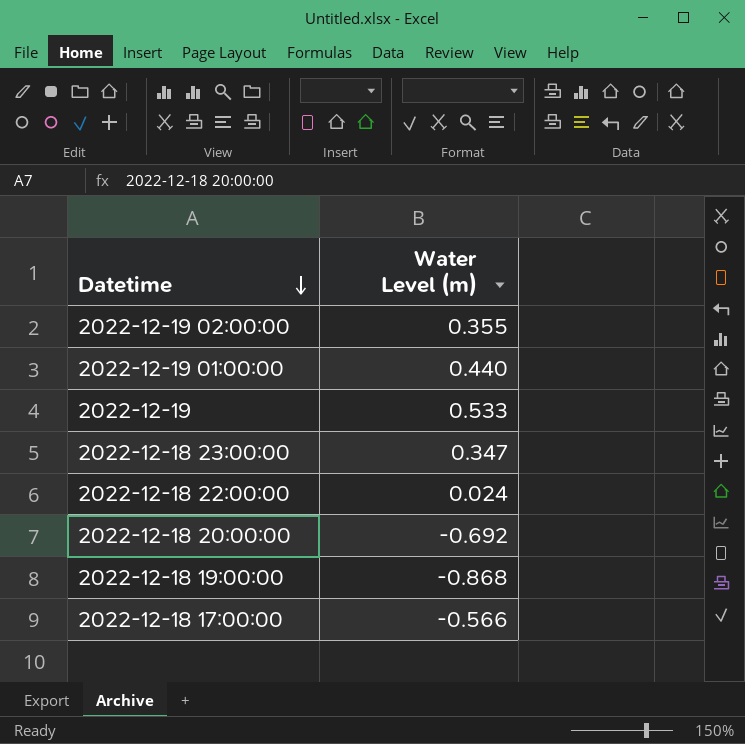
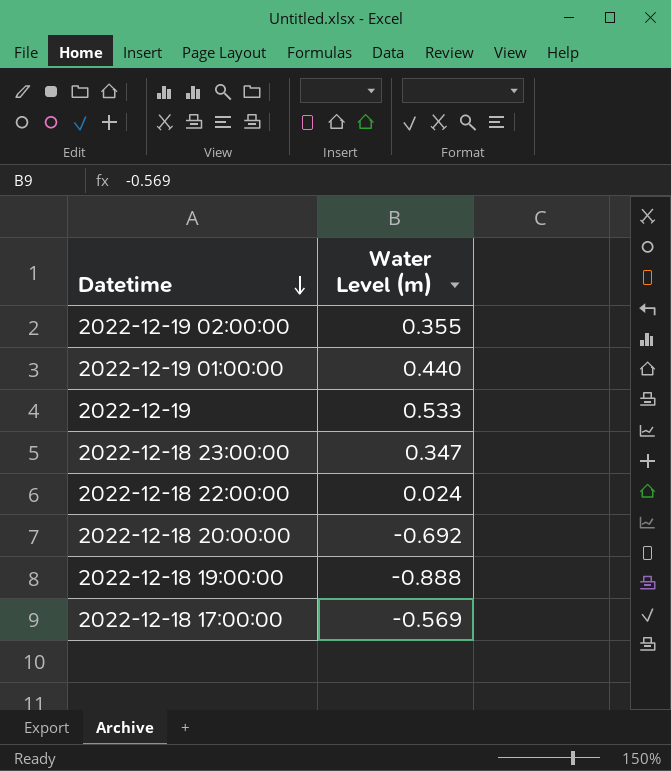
2022-12-18 19:00:00 | Water Level (m): -0.868 -> -0.888
2022-12-18 17:00:00 | Water Level (m): -0.566 -> -0.569

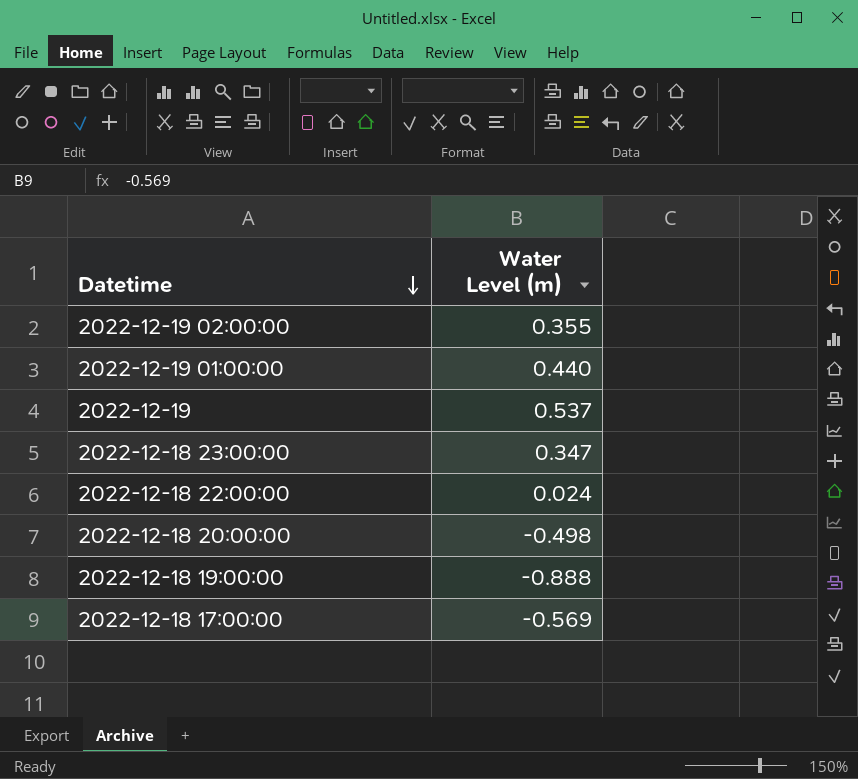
2022-12-19 | Water Level (m): 0.533 -> 0.537
2022-12-18 20:00:00 | Water Level (m): -0.692 -> -0.498

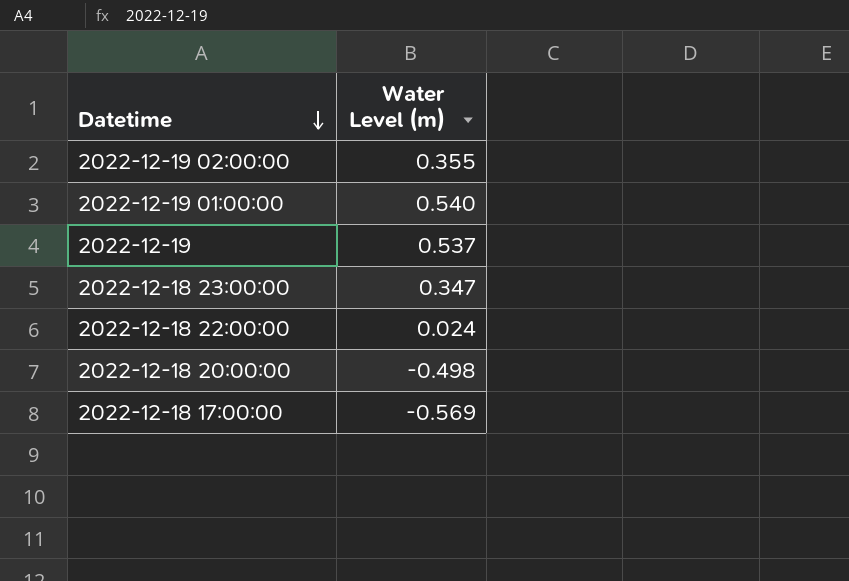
row 2022-12-18 19:00:00: -0.888 -> none
2022-12-19 01:00:00 | Water Level (m): 0.440 -> 0.540

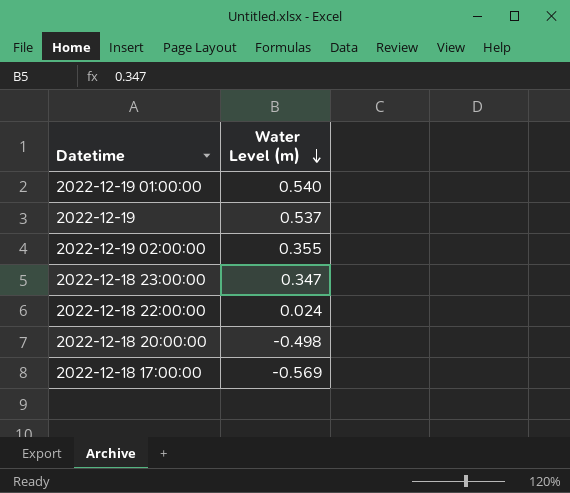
row order: Datetime descending -> Water Level (m) descending

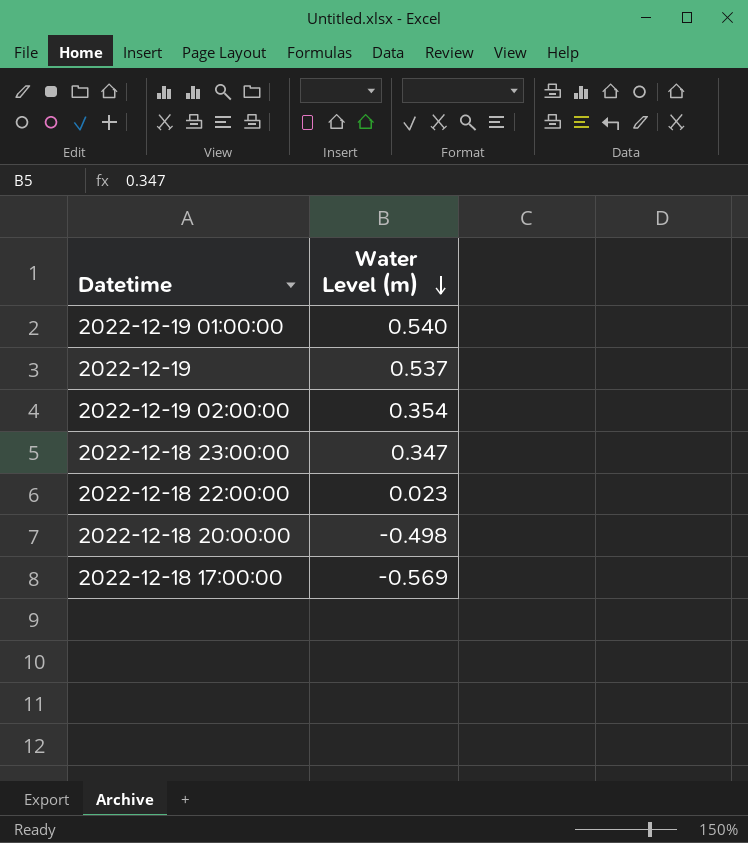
2022-12-19 02:00:00 | Water Level (m): 0.355 -> 0.354
2022-12-18 22:00:00 | Water Level (m): 0.024 -> 0.023

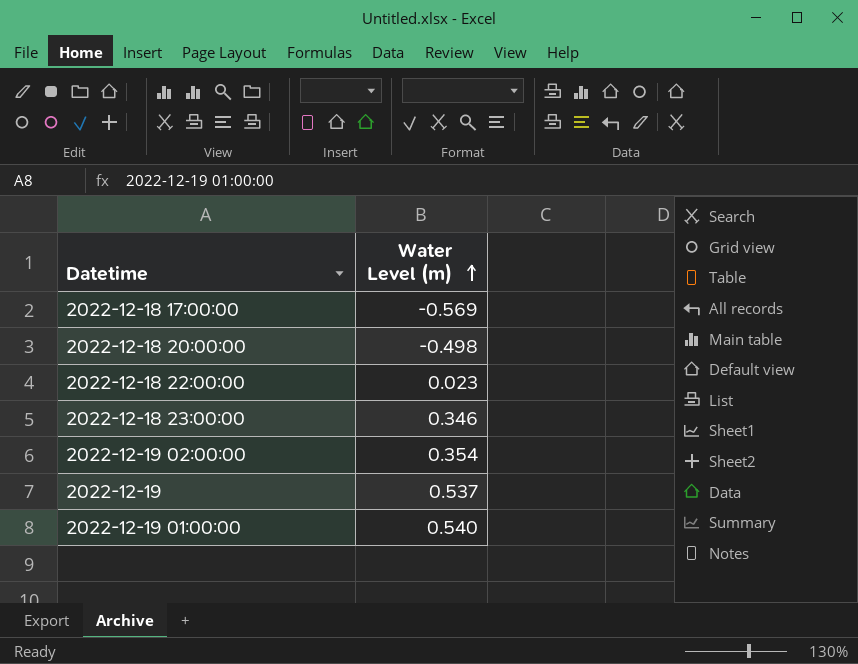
row order: Water Level (m) descending -> Water Level (m) ascending
2022-12-18 23:00:00 | Water Level (m): 0.347 -> 0.346

